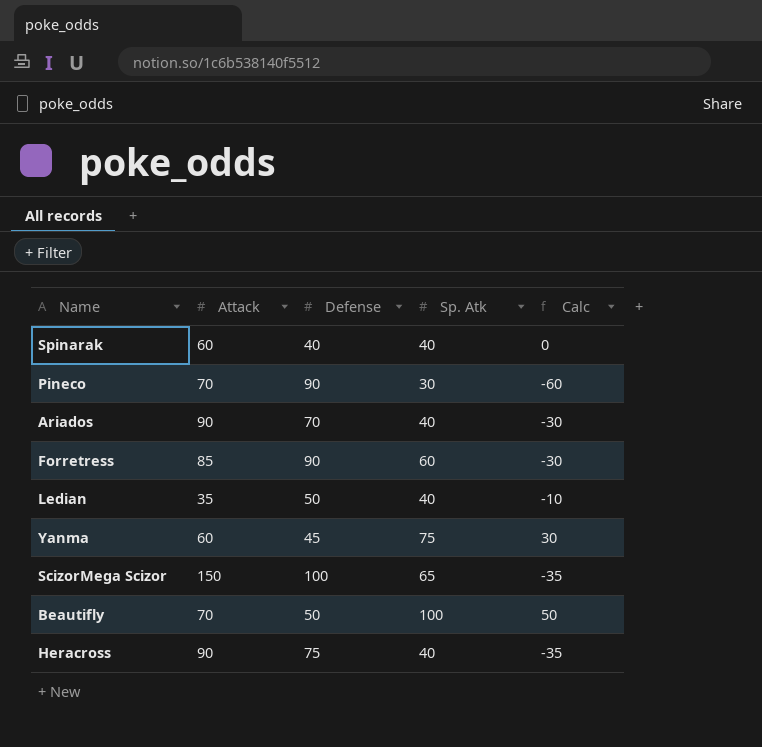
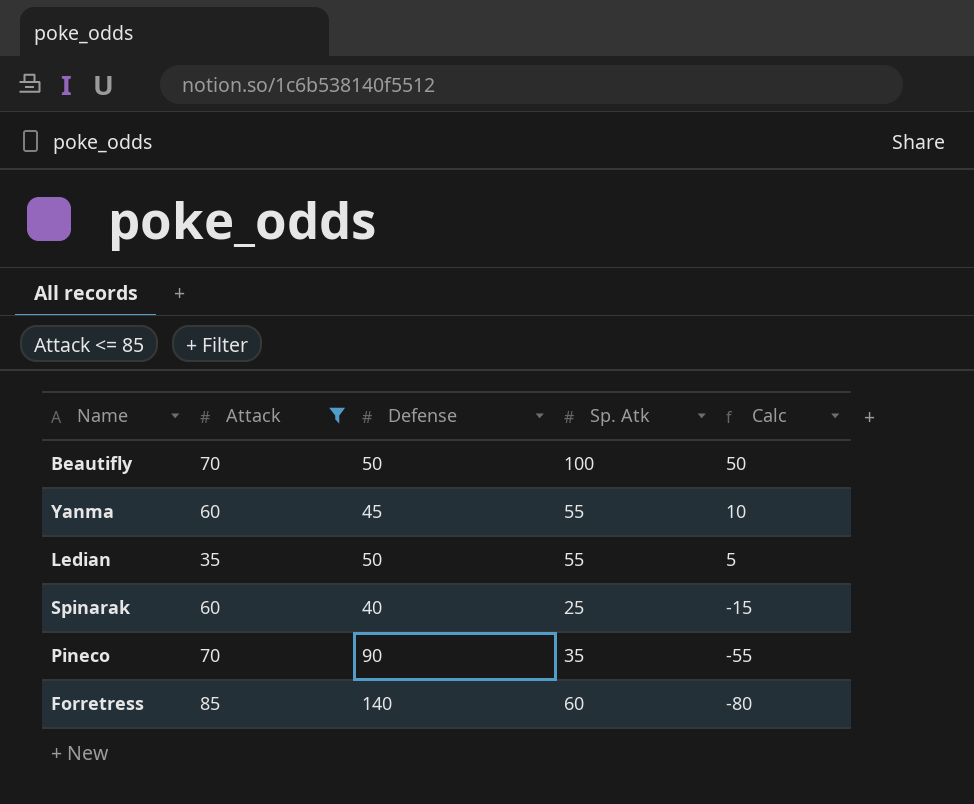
filter: none -> Attack <= 85
row order: none -> Calc descending
Yanma | Sp. Atk: 75 -> 55
Yanma | Calc: 30 -> 10
Ledian | Sp. Atk: 40 -> 55
Ledian | Calc: -10 -> 5
Spinarak | Sp. Atk: 40 -> 25
Spinarak | Calc: 0 -> -15
Pineco | Sp. Atk: 30 -> 35
Pineco | Calc: -60 -> -55
Forretress | Defense: 90 -> 140
Forretress | Calc: -30 -> -80

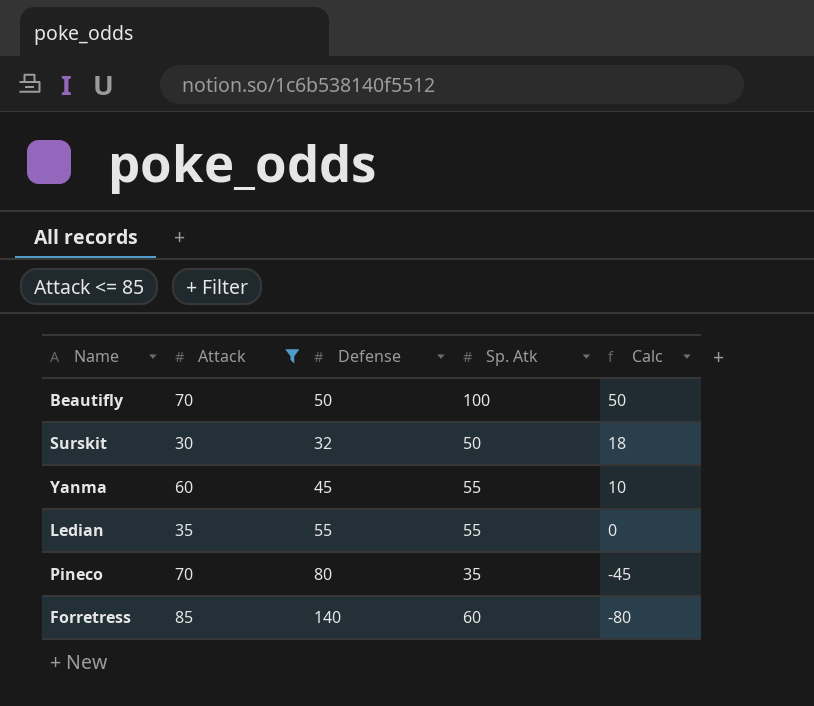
row Spinarak: 60 | 40 | 25 | -15 -> none
row Surskit: none -> 30 | 32 | 50 | 18
Ledian | Defense: 50 -> 55
Ledian | Calc: 5 -> 0
Pineco | Defense: 90 -> 80
Pineco | Calc: -55 -> -45

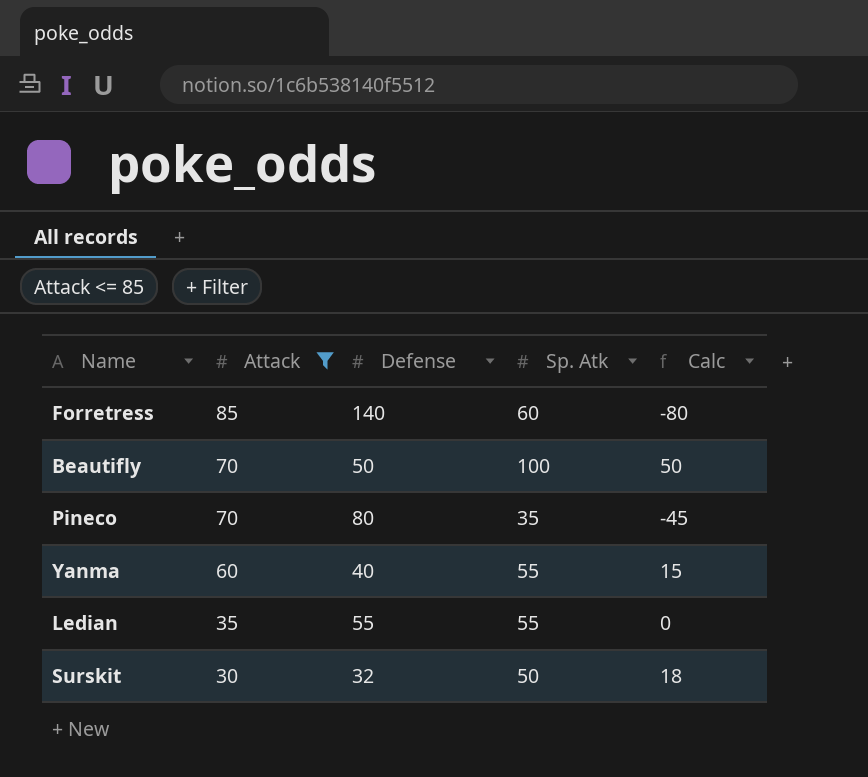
row order: Calc descending -> Attack descending
Yanma | Defense: 45 -> 40
Yanma | Calc: 10 -> 15

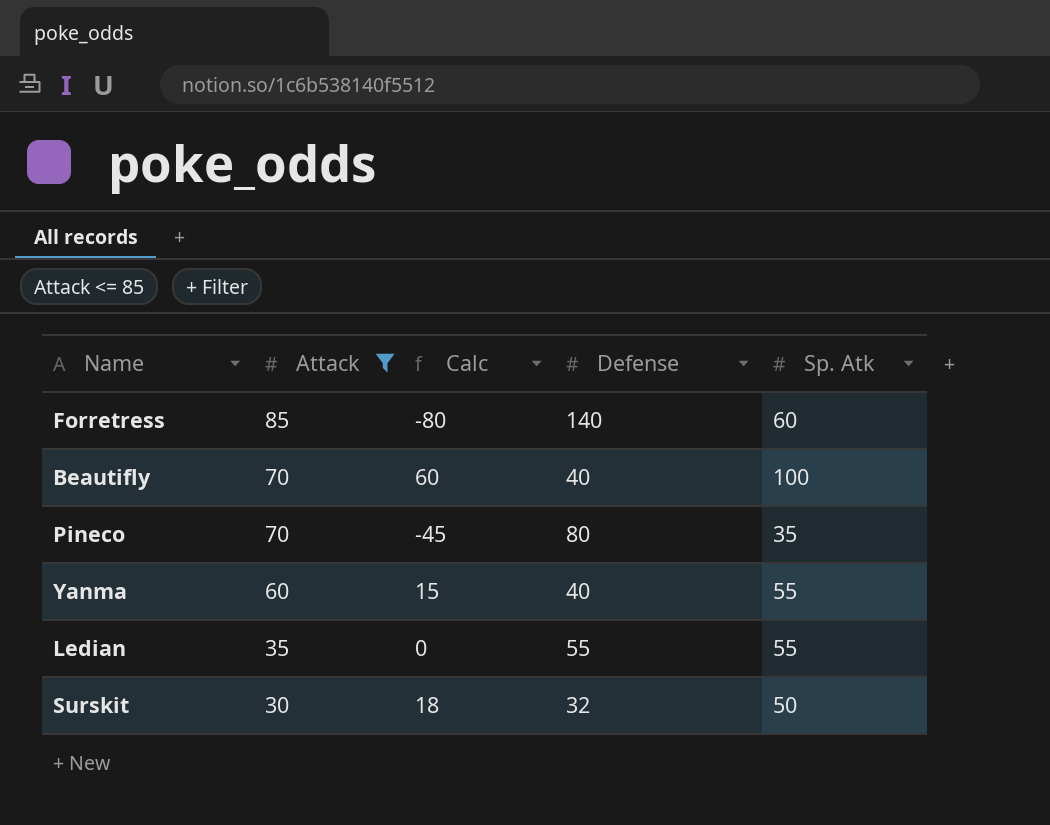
column Calc | position: 5 -> 3
Beautifly | Calc: 50 -> 60
Beautifly | Defense: 50 -> 40

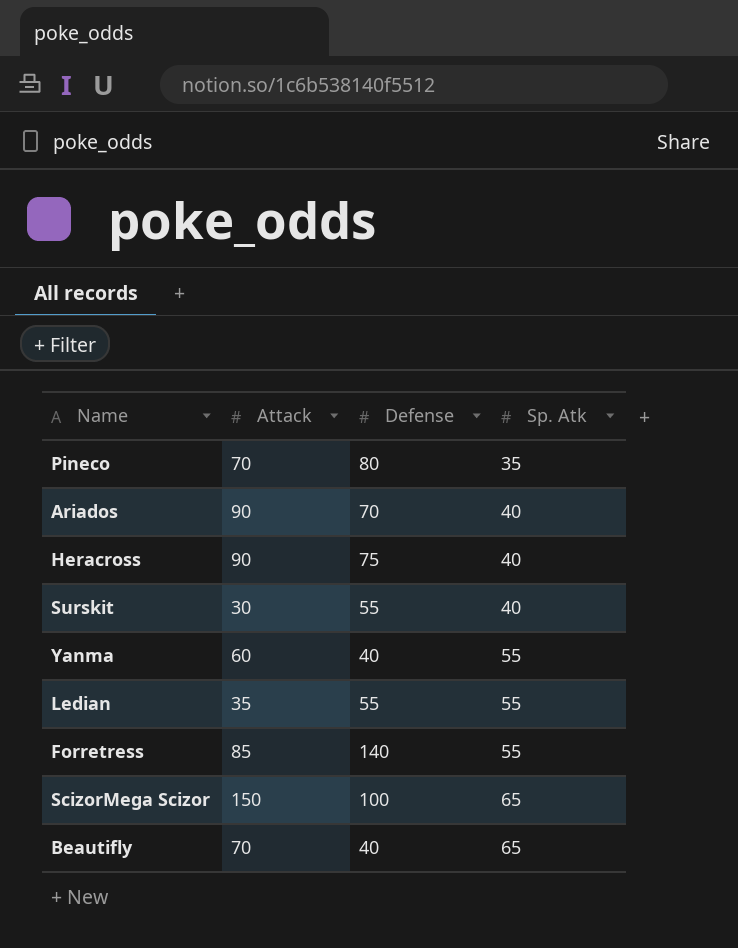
filter: Attack <= 85 -> none
row order: Attack descending -> Sp. Atk ascending
column Calc | formula: [Sp. Atk] - [Defense] -> none
Surskit | Defense: 32 -> 55
Surskit | Sp. Atk: 50 -> 40
Forretress | Sp. Atk: 60 -> 55
Beautifly | Sp. Atk: 100 -> 65

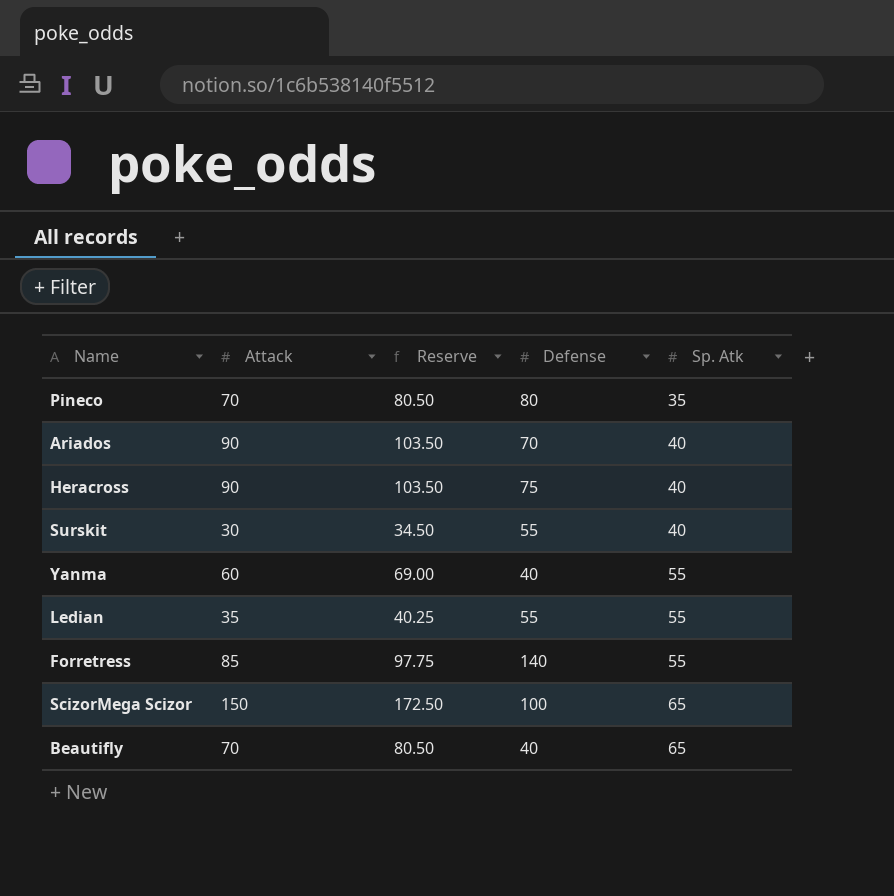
column Reserve | formula: none -> [Attack] * 1.15

